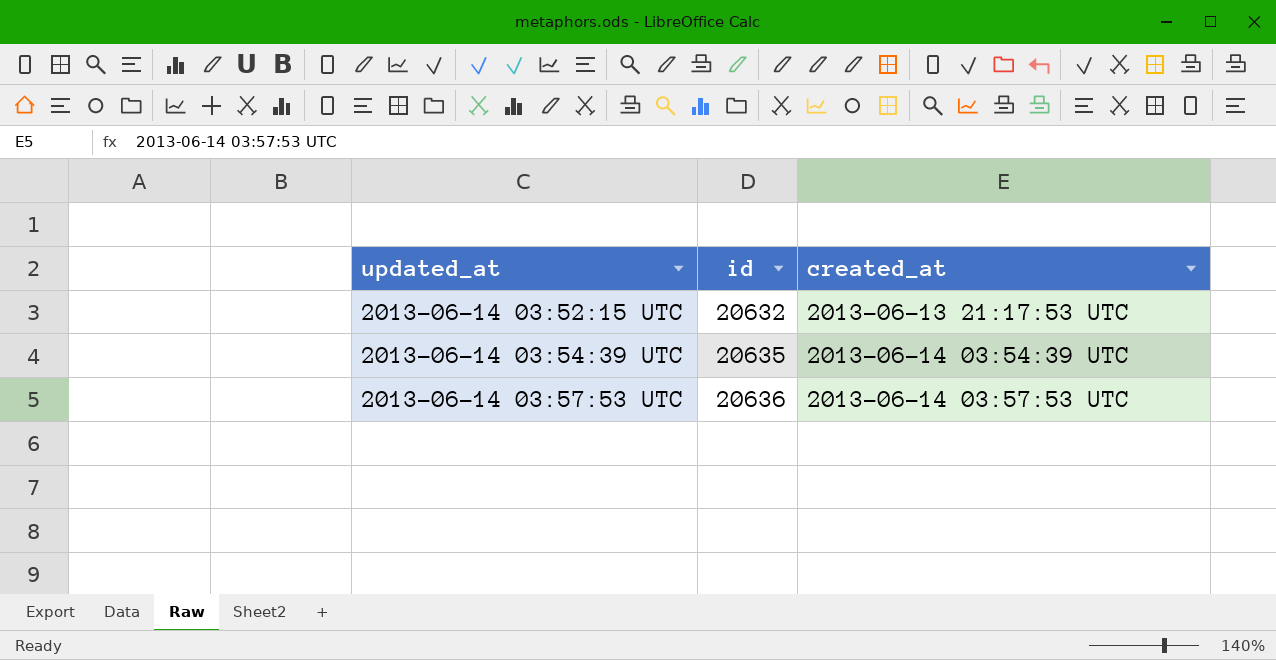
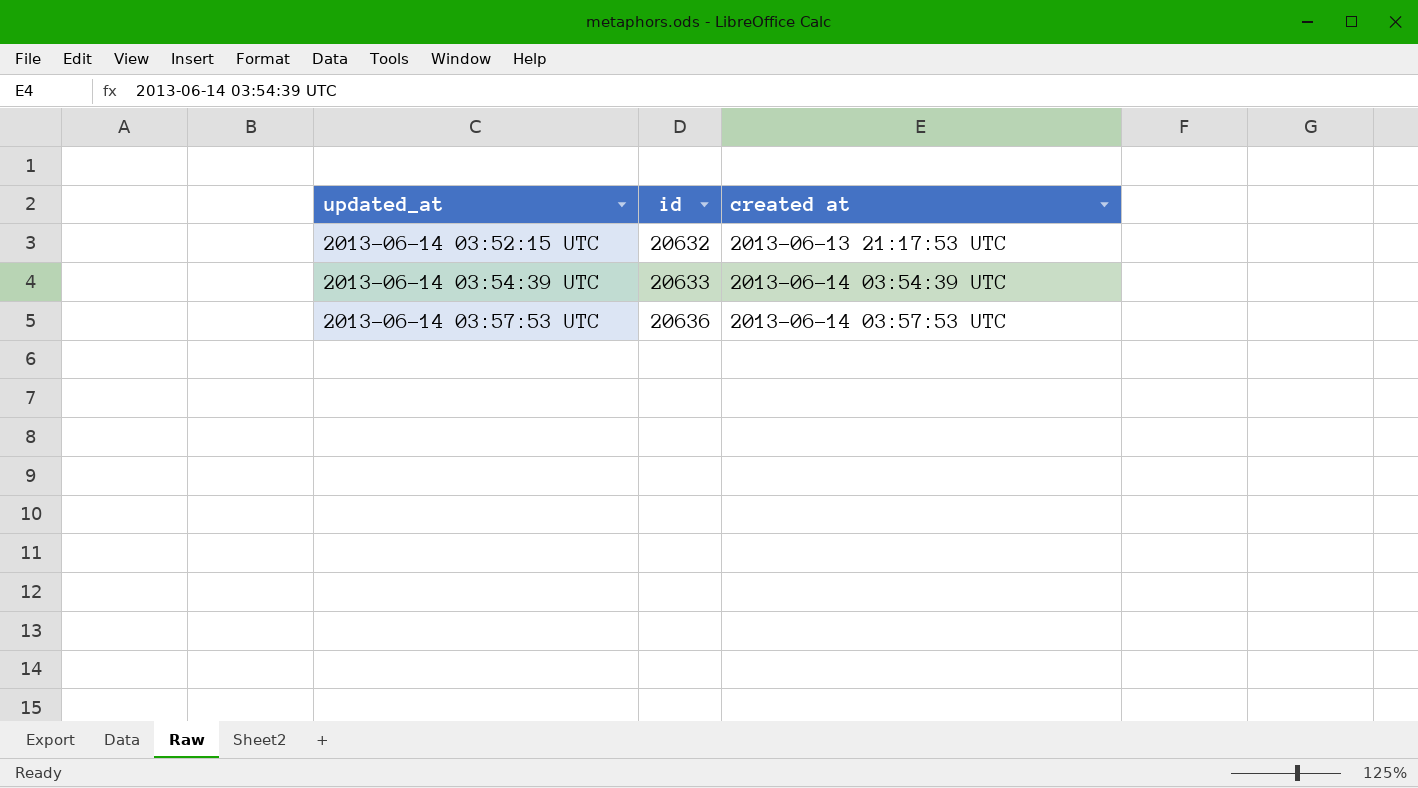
column name: created_at -> created at
2013-06-14 03:54:39 UTC | id: 20635 -> 20633

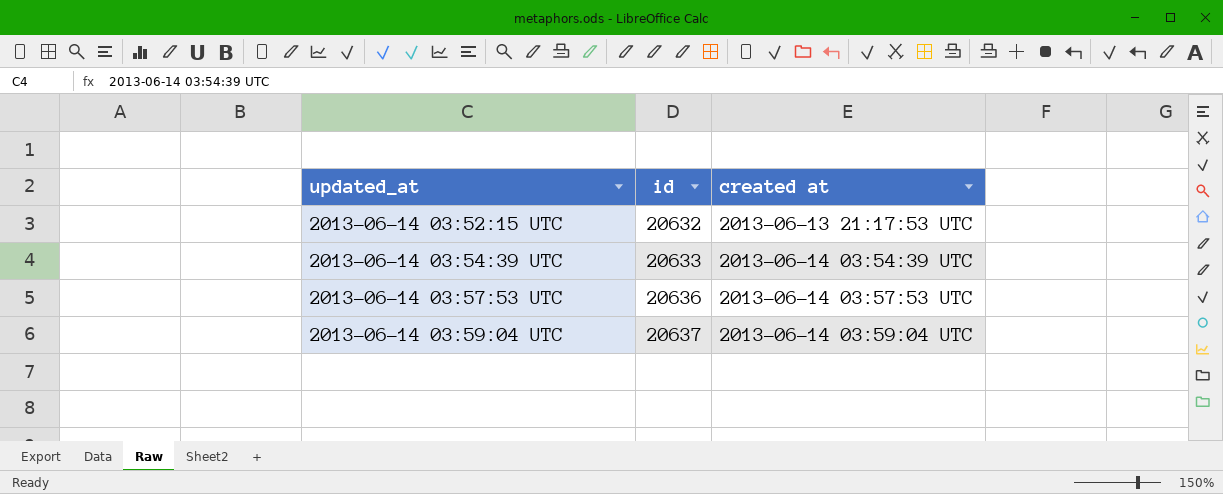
row 2013-06-14 03:59:04 UTC: none -> 20637 | 2013-06-14 03:59:04 UTC

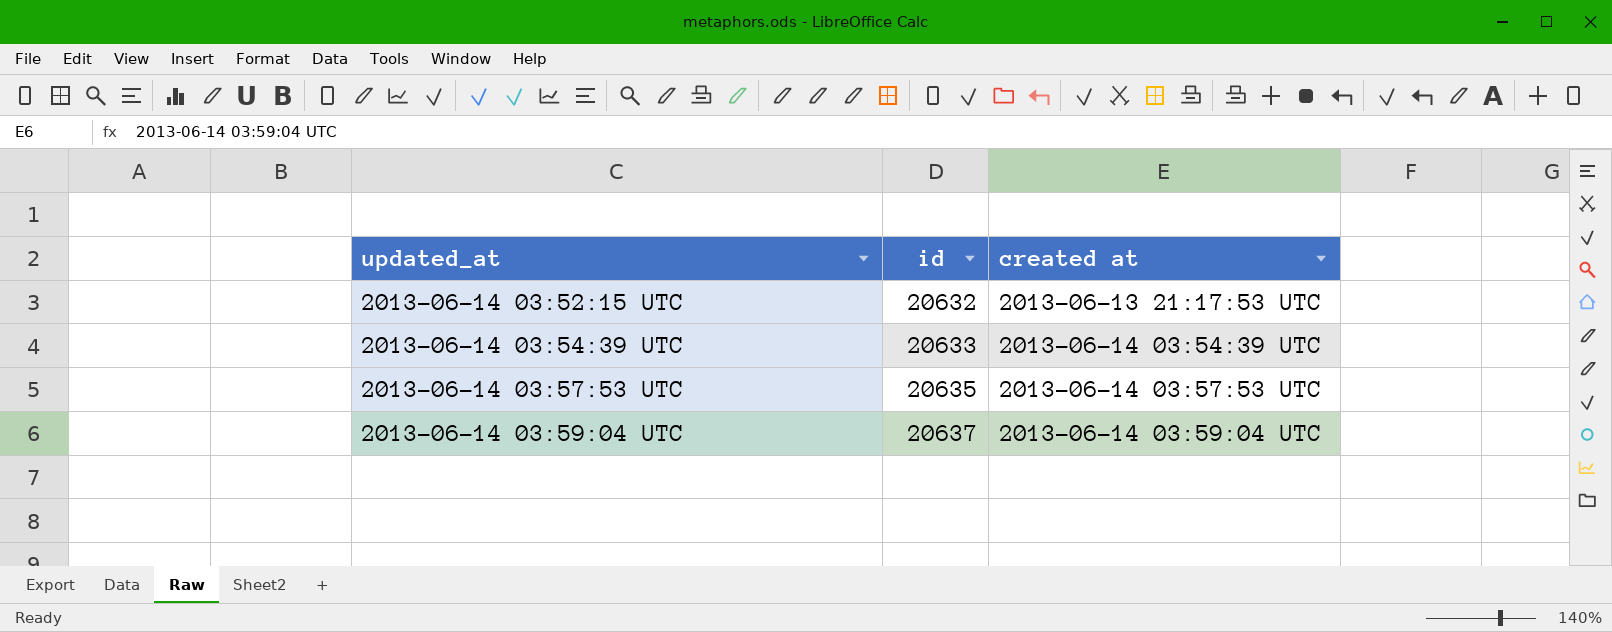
2013-06-14 03:57:53 UTC | id: 20636 -> 20635

